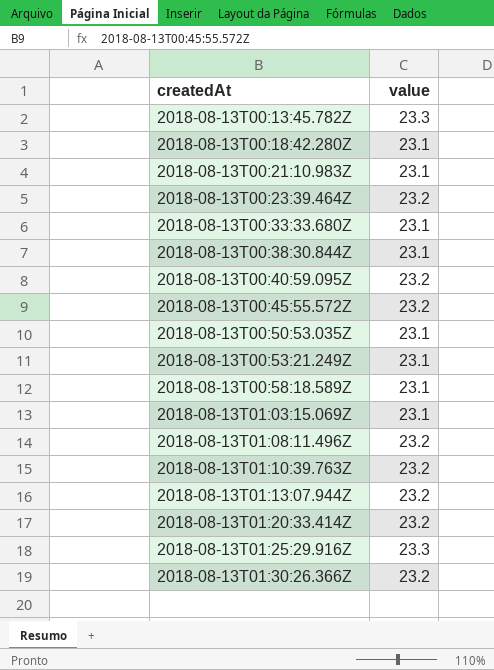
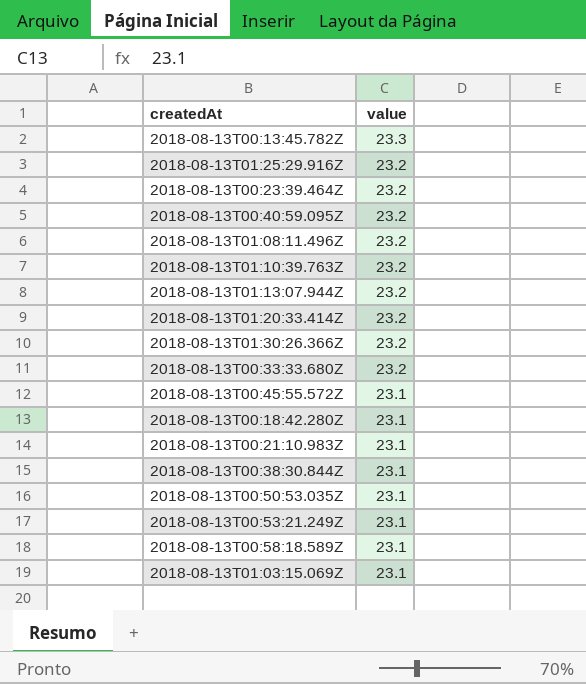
row order: createdAt ascending -> value descending
2018-08-13T01:25:29.916Z | value: 23.3 -> 23.2
2018-08-13T00:33:33.680Z | value: 23.1 -> 23.2
2018-08-13T00:45:55.572Z | value: 23.2 -> 23.1

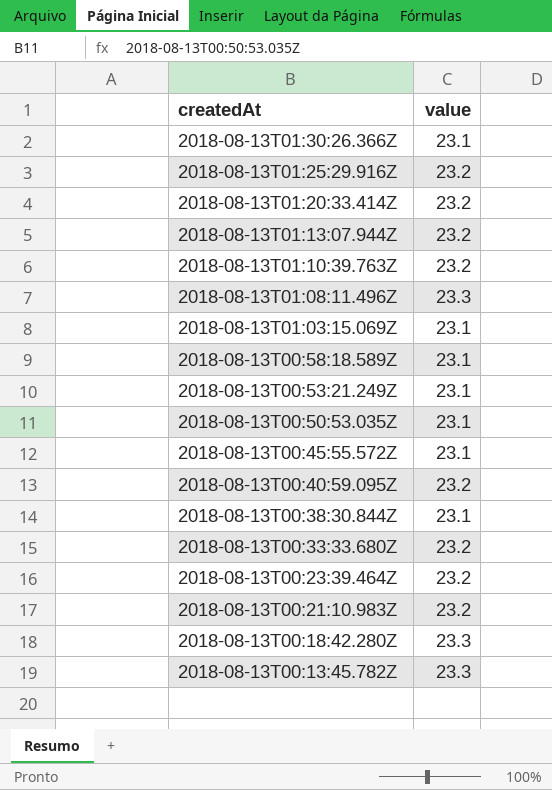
row order: value descending -> createdAt descending
2018-08-13T01:30:26.366Z | value: 23.2 -> 23.1
2018-08-13T01:08:11.496Z | value: 23.2 -> 23.3
2018-08-13T00:21:10.983Z | value: 23.1 -> 23.2
2018-08-13T00:18:42.280Z | value: 23.1 -> 23.3

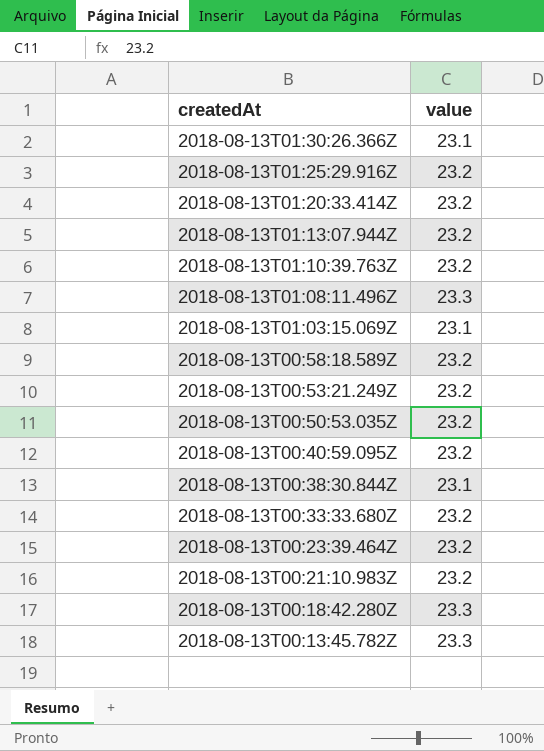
row 2018-08-13T00:45:55.572Z: 23.1 -> none
2018-08-13T00:58:18.589Z | value: 23.1 -> 23.2
2018-08-13T00:53:21.249Z | value: 23.1 -> 23.2
2018-08-13T00:50:53.035Z | value: 23.1 -> 23.2

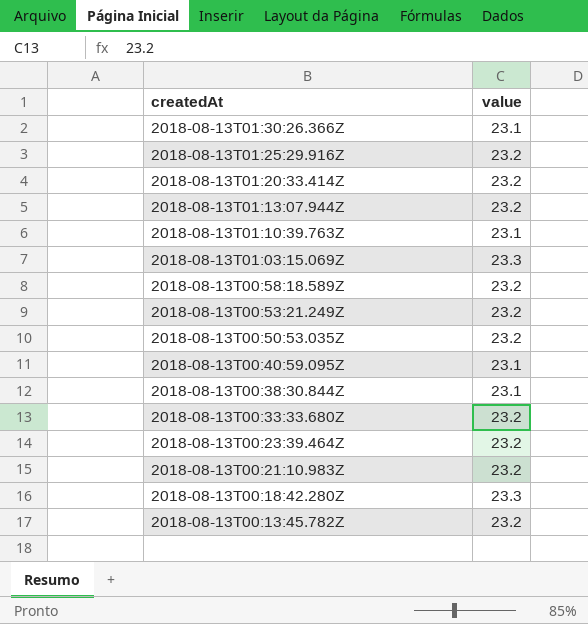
row 2018-08-13T01:08:11.496Z: 23.3 -> none
2018-08-13T01:10:39.763Z | value: 23.2 -> 23.1
2018-08-13T01:03:15.069Z | value: 23.1 -> 23.3
2018-08-13T00:40:59.095Z | value: 23.2 -> 23.1
2018-08-13T00:13:45.782Z | value: 23.3 -> 23.2

